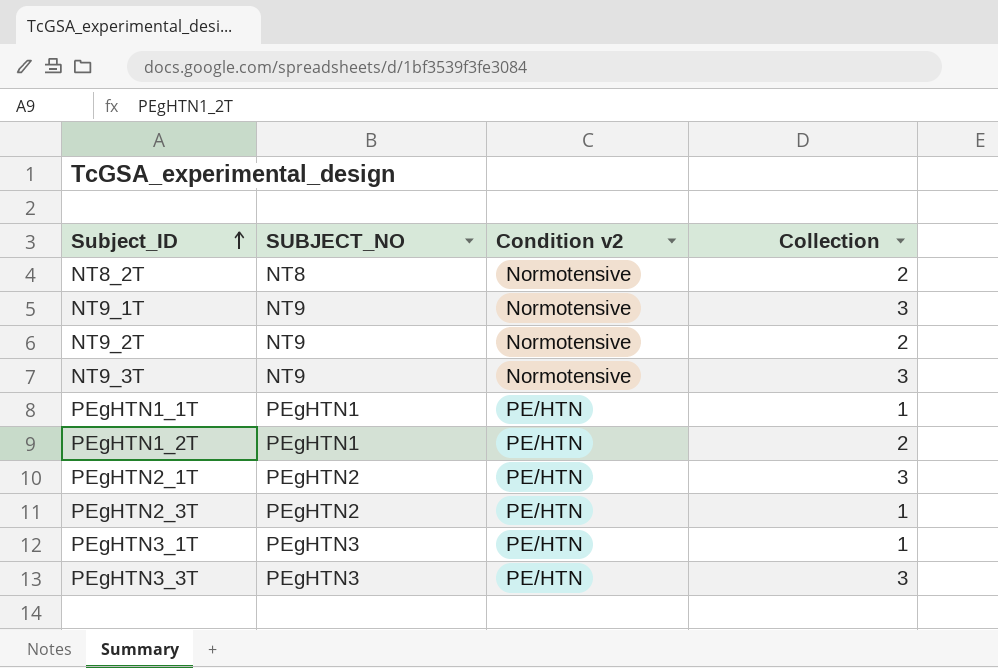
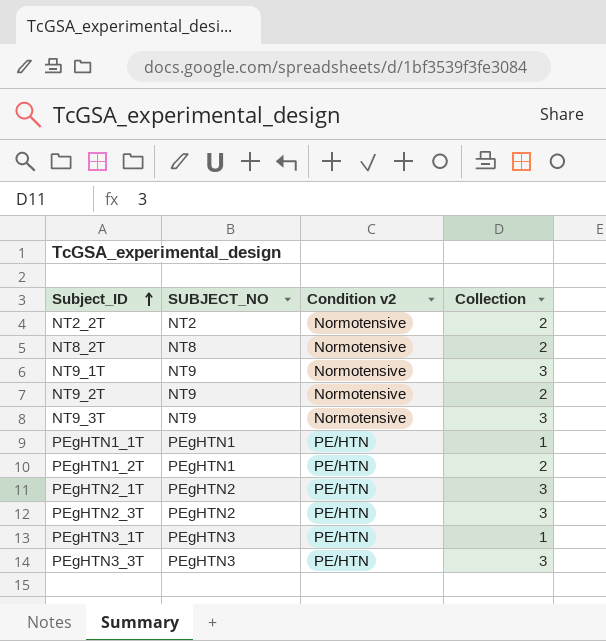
row NT2_2T: none -> NT2 | Normotensive | 2
PEgHTN2_3T | Collection: 1 -> 3

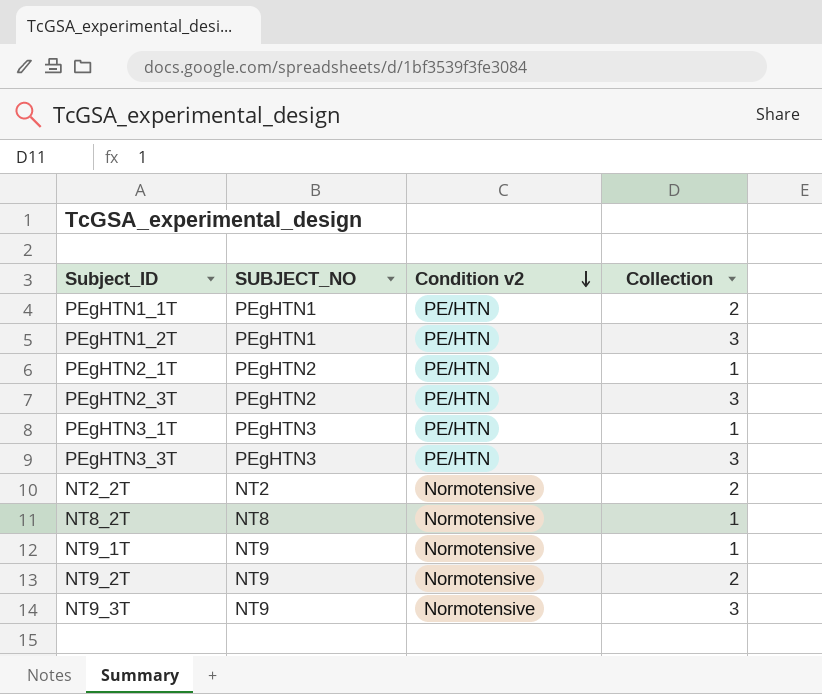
row order: Subject_ID ascending -> Condition v2 descending
PEgHTN1_1T | Collection: 1 -> 2
PEgHTN1_2T | Collection: 2 -> 3
PEgHTN2_1T | Collection: 3 -> 1
NT8_2T | Collection: 2 -> 1
NT9_1T | Collection: 3 -> 1

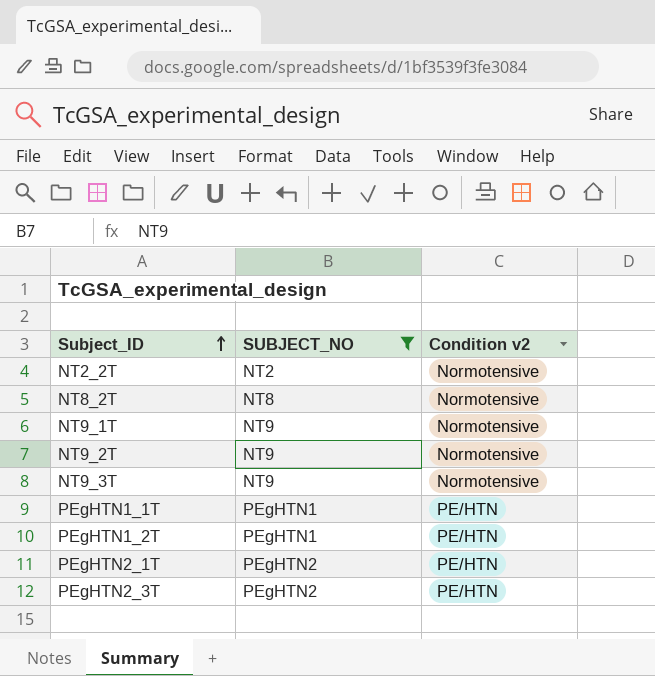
filter: none -> SUBJECT_NO != PEgHTN3
row order: Condition v2 descending -> Subject_ID ascending
column Collection | position: 4 -> none

